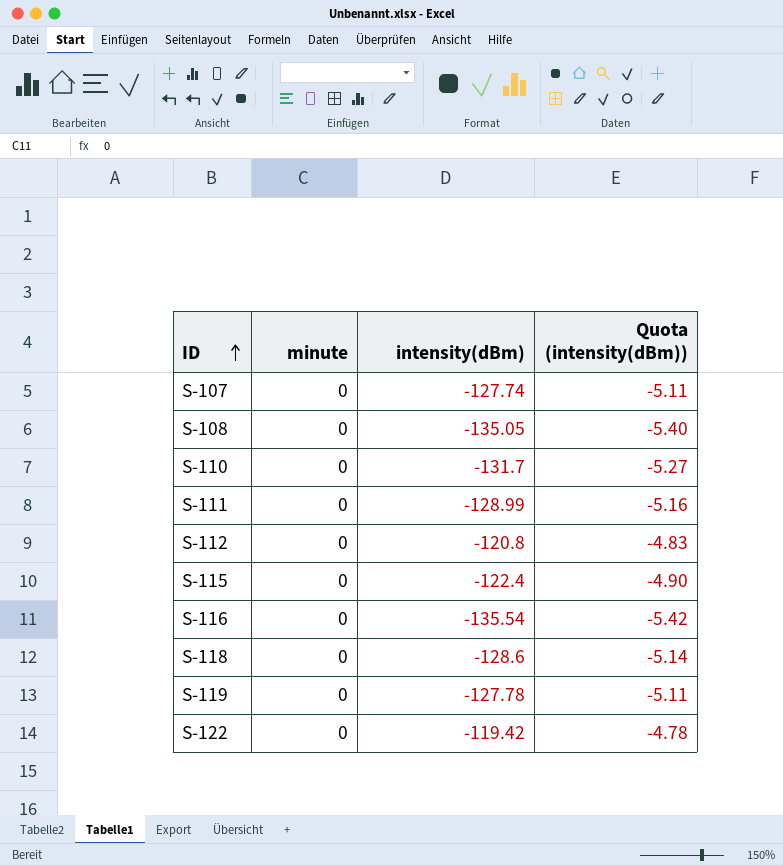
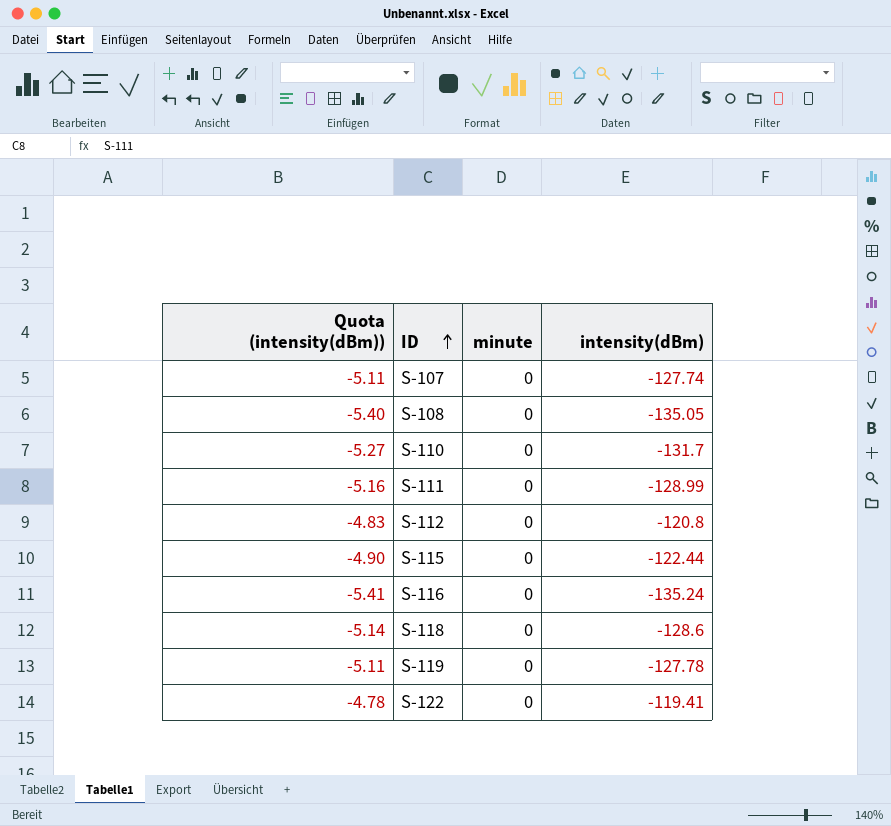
column Quota (intensity(dBm)) | position: 4 -> 1
S-115 | intensity(dBm): -122.4 -> -122.44
S-116 | Quota (intensity(dBm)): -5.42 -> -5.41
S-116 | intensity(dBm): -135.54 -> -135.24
S-122 | intensity(dBm): -119.42 -> -119.41

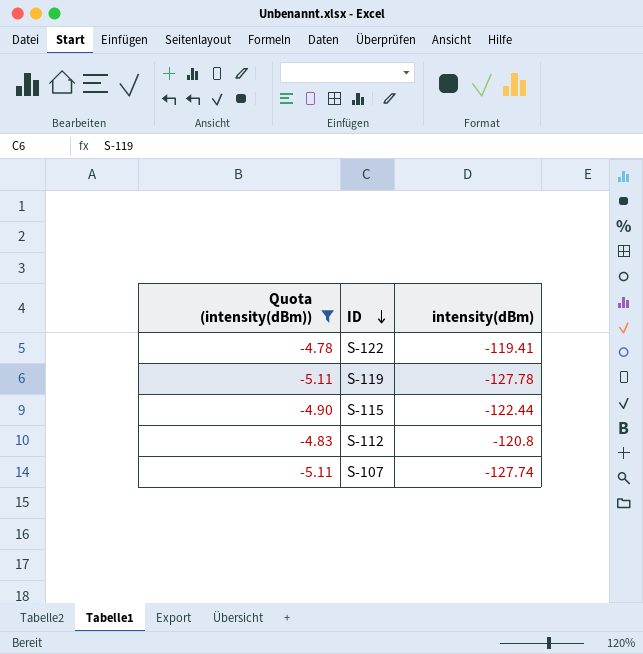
filter: none -> Quota (intensity(dBm)) >= -5.11
row order: ID ascending -> ID descending
column minute | position: 3 -> none

